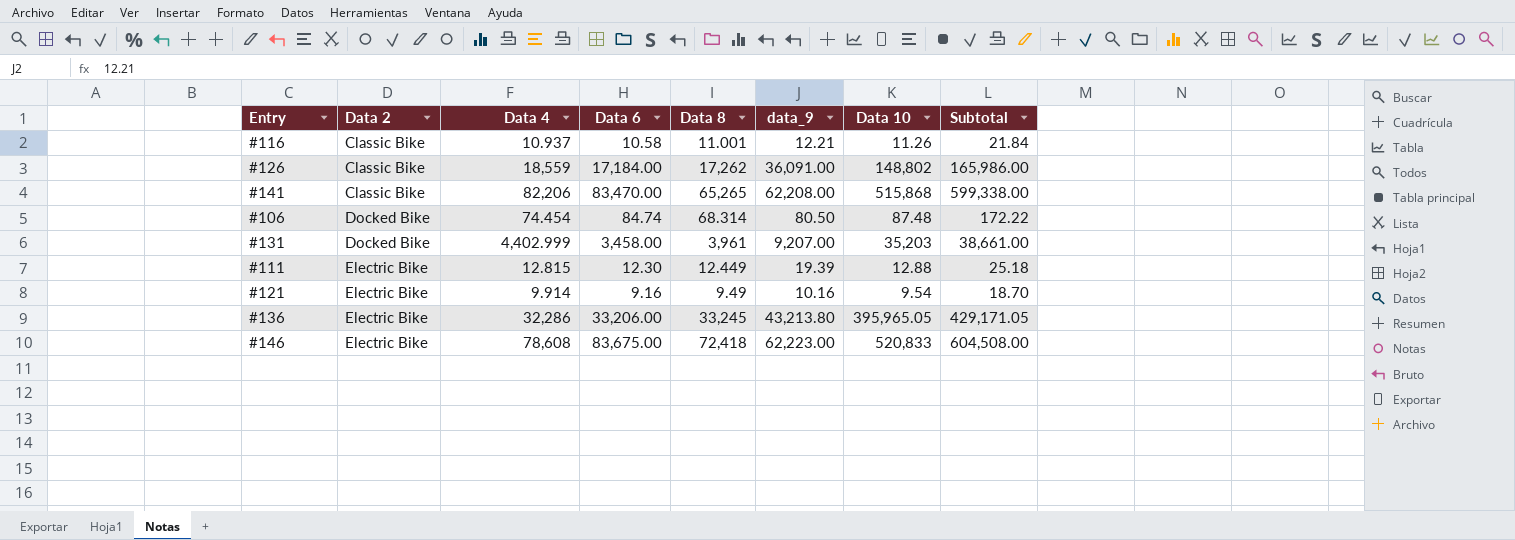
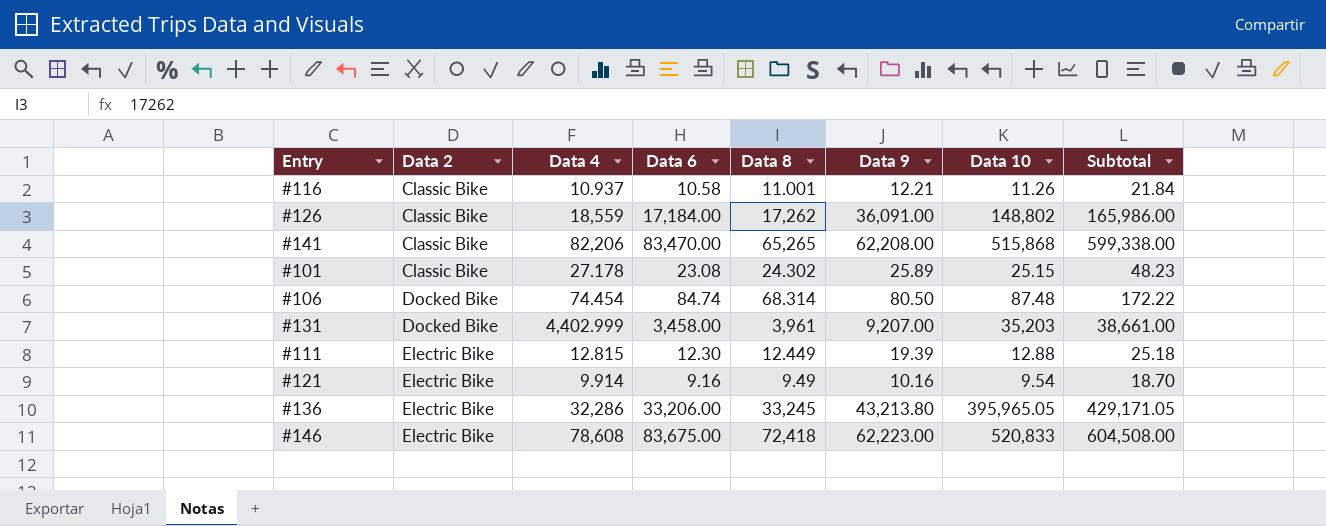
column name: data_9 -> Data 9
row #101: none -> Classic Bike | 27.178 | 23.08 | 24.302 | 25.89 | 25.15 | 48.23

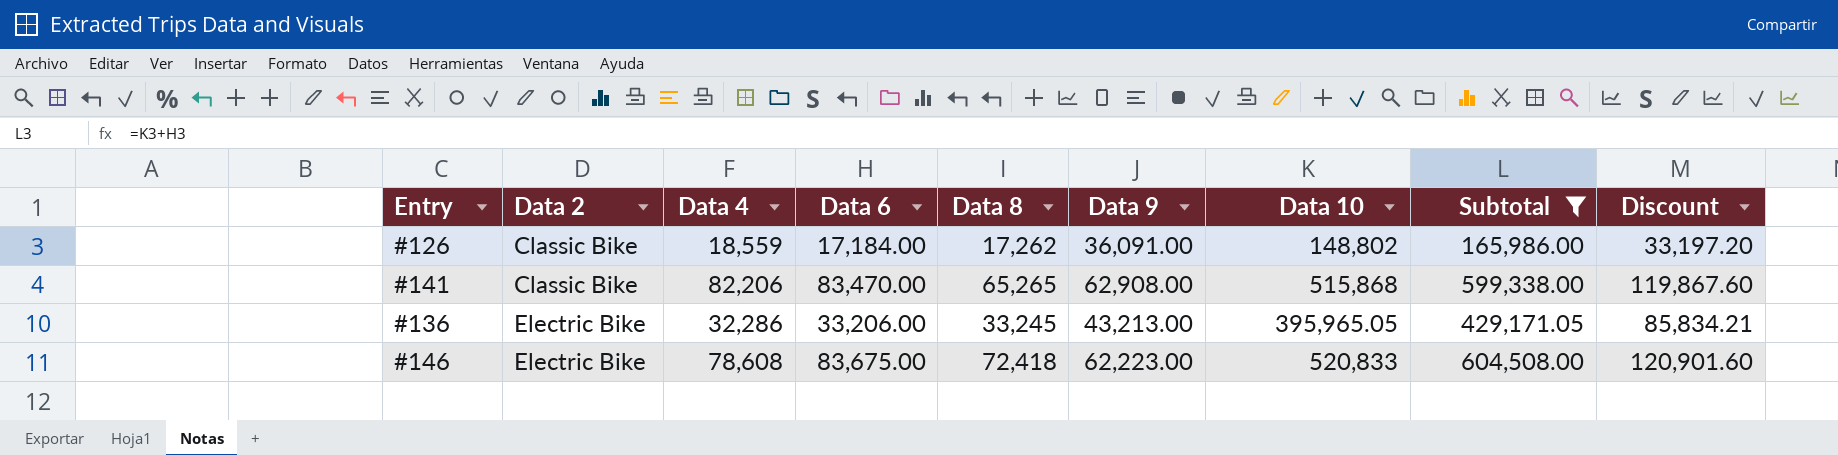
filter: none -> Subtotal >= 165,986.00
column Discount | formula: none -> [Subtotal] * 0.2
#141 | Data 9: 62,208.00 -> 62,908.00
#136 | Data 9: 43,213.80 -> 43,213.00

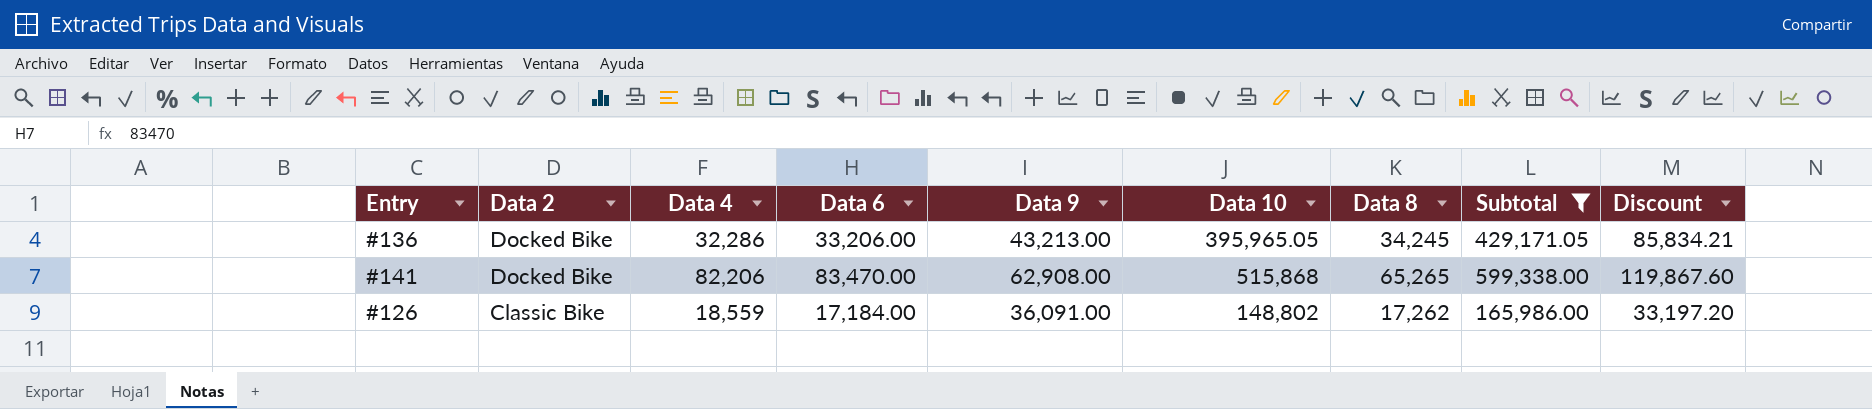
row order: Data 2 ascending -> Data 2 descending
column Data 8 | position: 5 -> 7
row #146: Electric Bike | 78,608 | 83,675.00 | 72,418 | 62,223.00 | 520,833 | 604,508.00 | 120,901.60 -> none
#136 | Data 2: Electric Bike -> Docked Bike
#136 | Data 8: 33,245 -> 34,245
#141 | Data 2: Classic Bike -> Docked Bike

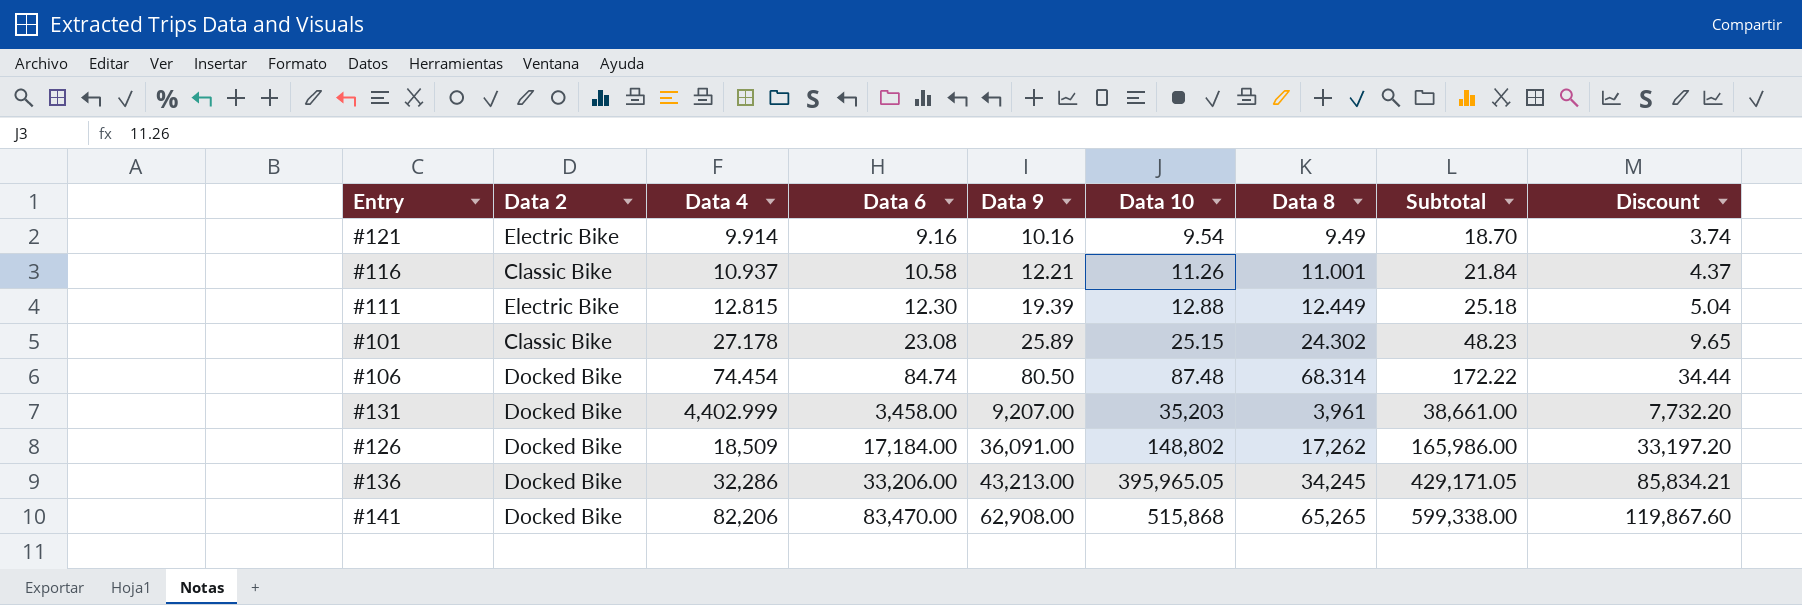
filter: Subtotal >= 165,986.00 -> none
row order: Data 2 descending -> Data 4 ascending
#126 | Data 2: Classic Bike -> Docked Bike
#126 | Data 4: 18,559 -> 18,509

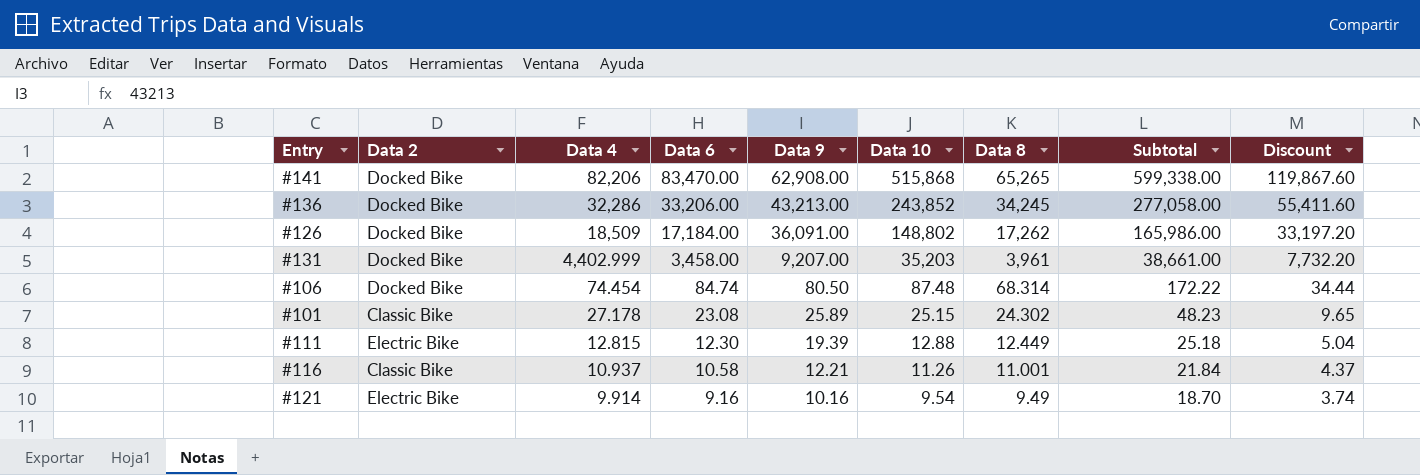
row order: Data 4 ascending -> Data 4 descending
#136 | Data 10: 395,965.05 -> 243,852
#136 | Subtotal: 429,171.05 -> 277,058.00
#136 | Discount: 85,834.21 -> 55,411.60

